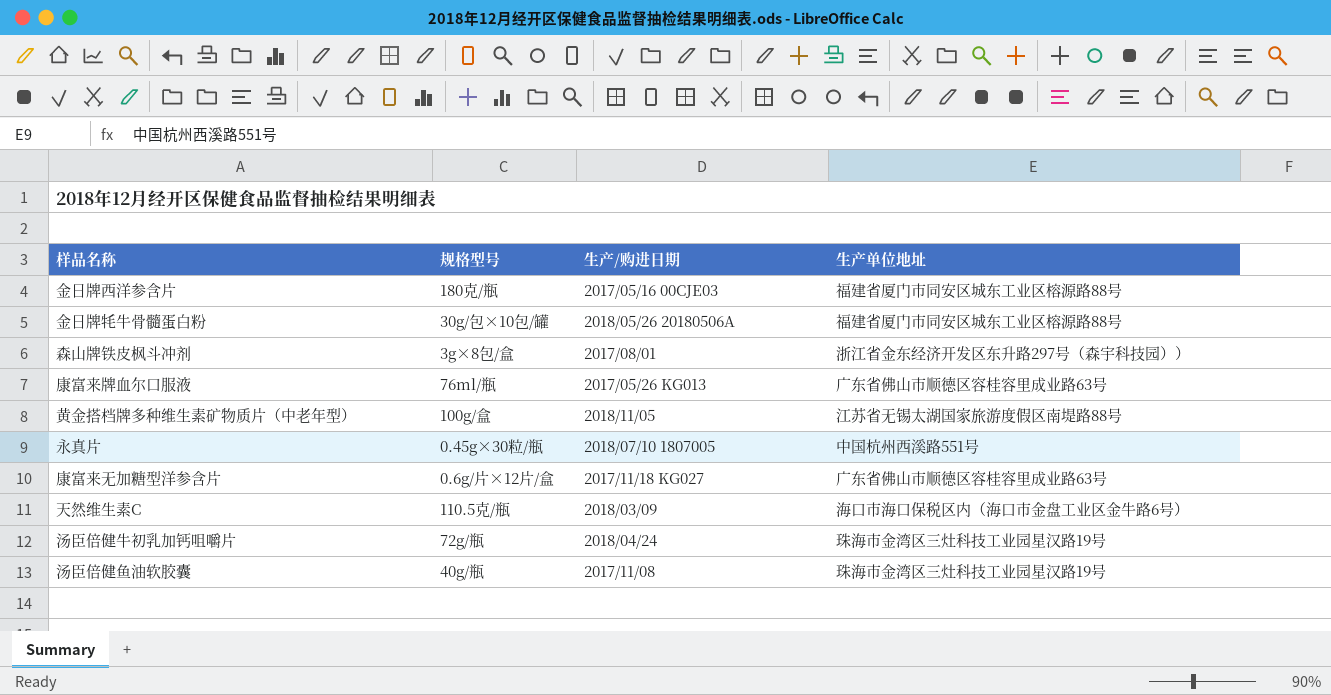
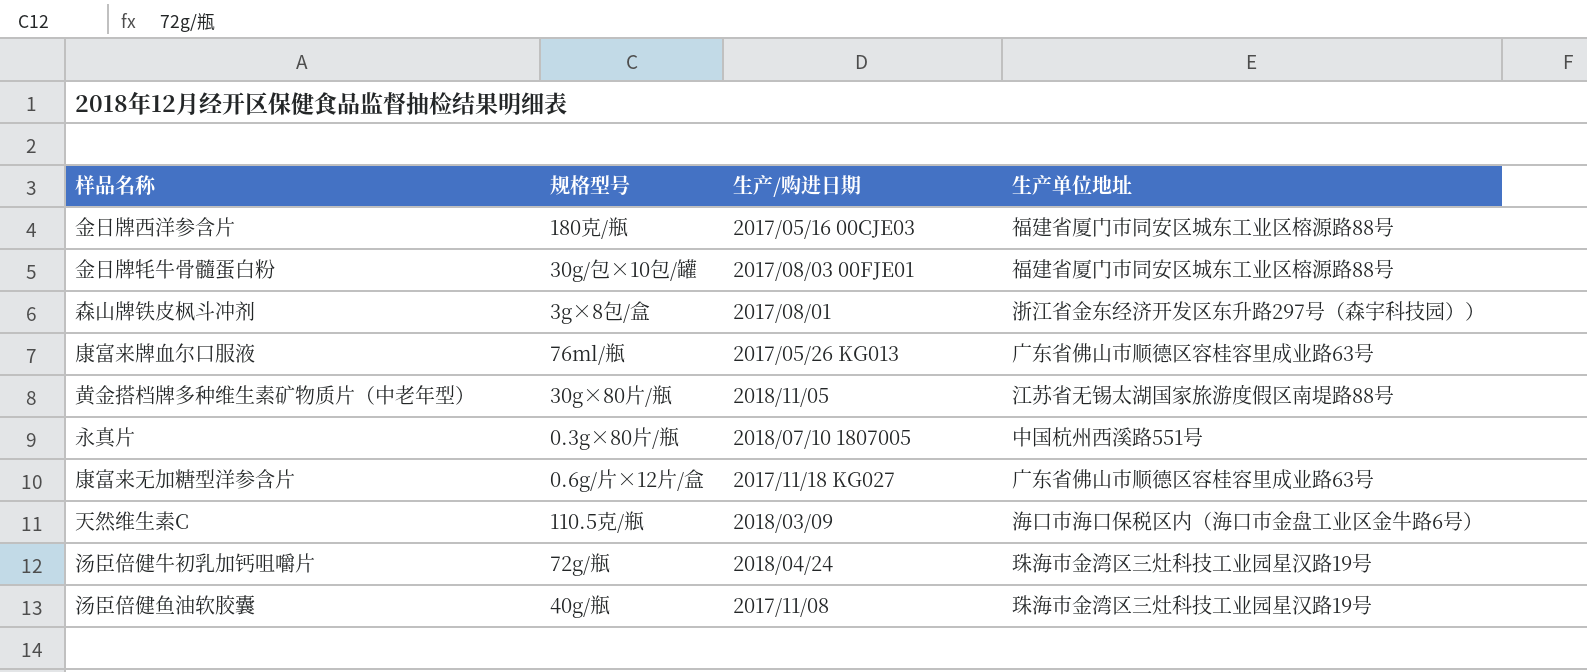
金日牌牦牛骨髓蛋白粉 | 生产/购进日期: 2018/05/26 20180506A -> 2017/08/03 00FJE01
黄金搭档牌多种维生素矿物质片（中老年型） | 规格型号: 100g/盒 -> 30g×80片/瓶
永真片 | 规格型号: 0.45g×30粒/瓶 -> 0.3g×80片/瓶

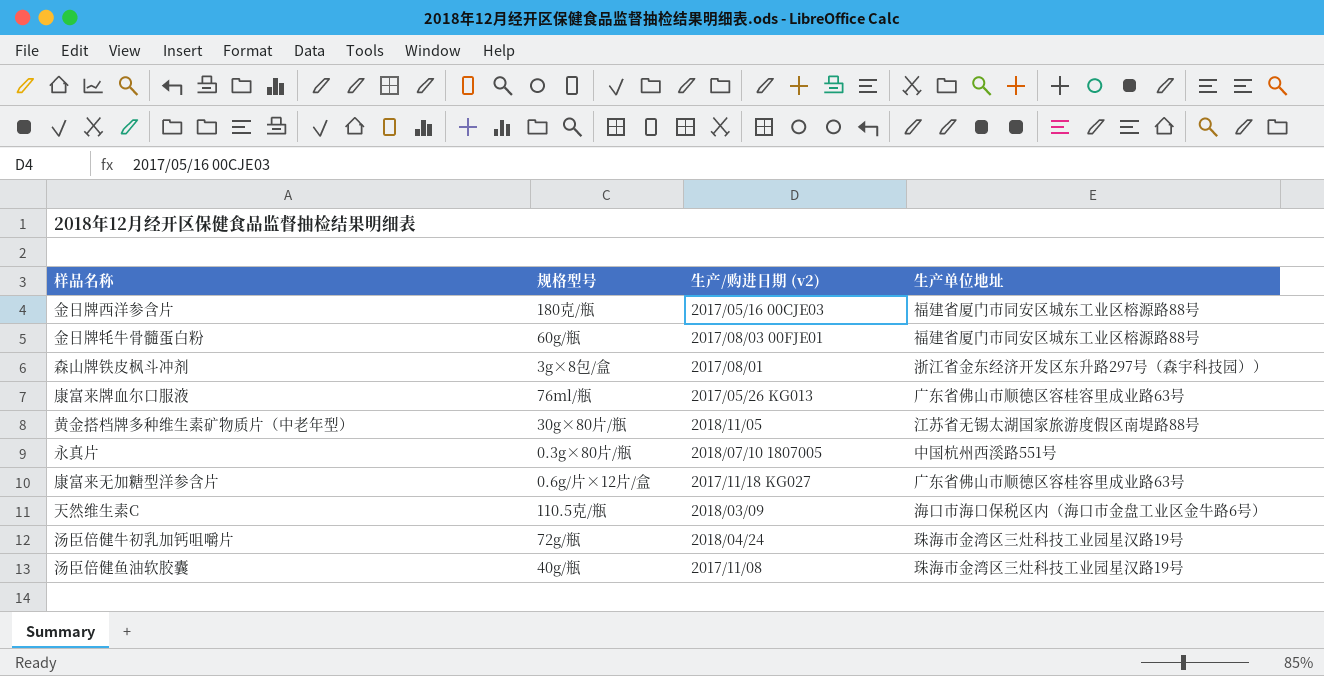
column name: 生产/购进日期 -> 生产/购进日期 (v2)
金日牌牦牛骨髓蛋白粉 | 规格型号: 30g/包×10包/罐 -> 60g/瓶

